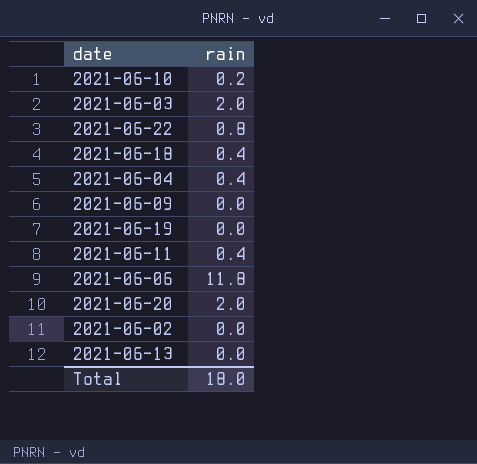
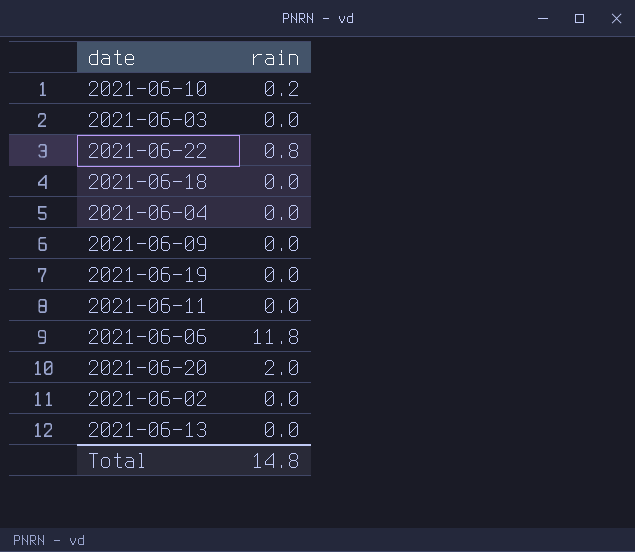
2021-06-03 | rain: 2.0 -> 0.0
2021-06-18 | rain: 0.4 -> 0.0
2021-06-04 | rain: 0.4 -> 0.0
2021-06-11 | rain: 0.4 -> 0.0
Total | rain: 18.0 -> 14.8

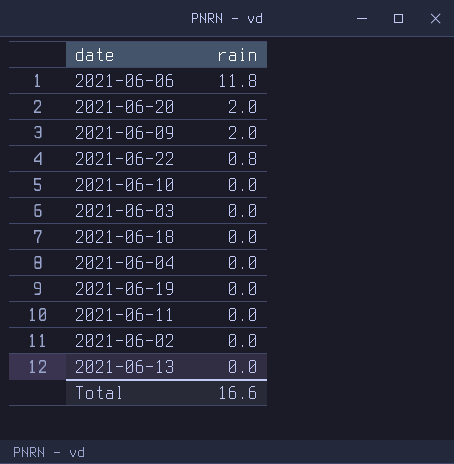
row order: none -> rain descending
2021-06-09 | rain: 0.0 -> 2.0
2021-06-10 | rain: 0.2 -> 0.0
Total | rain: 14.8 -> 16.6

